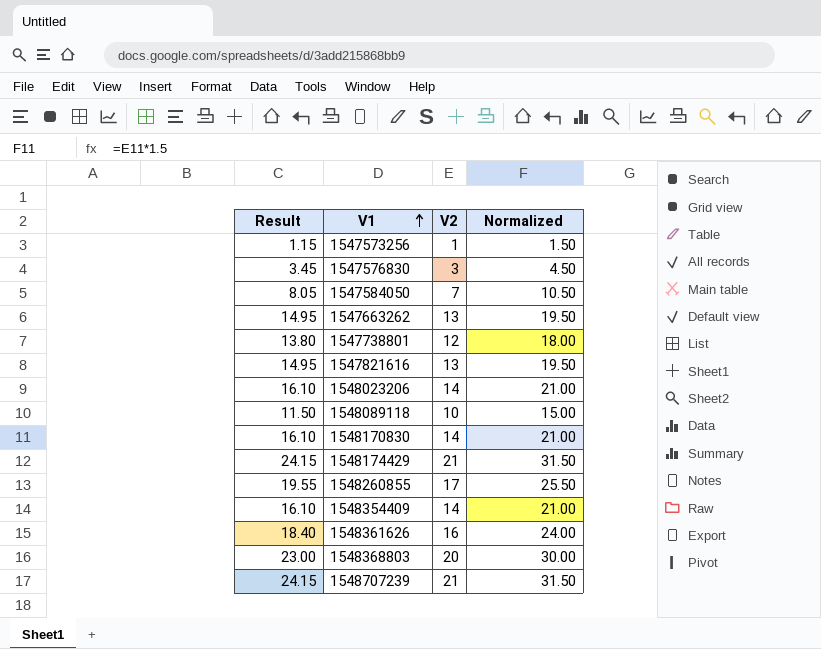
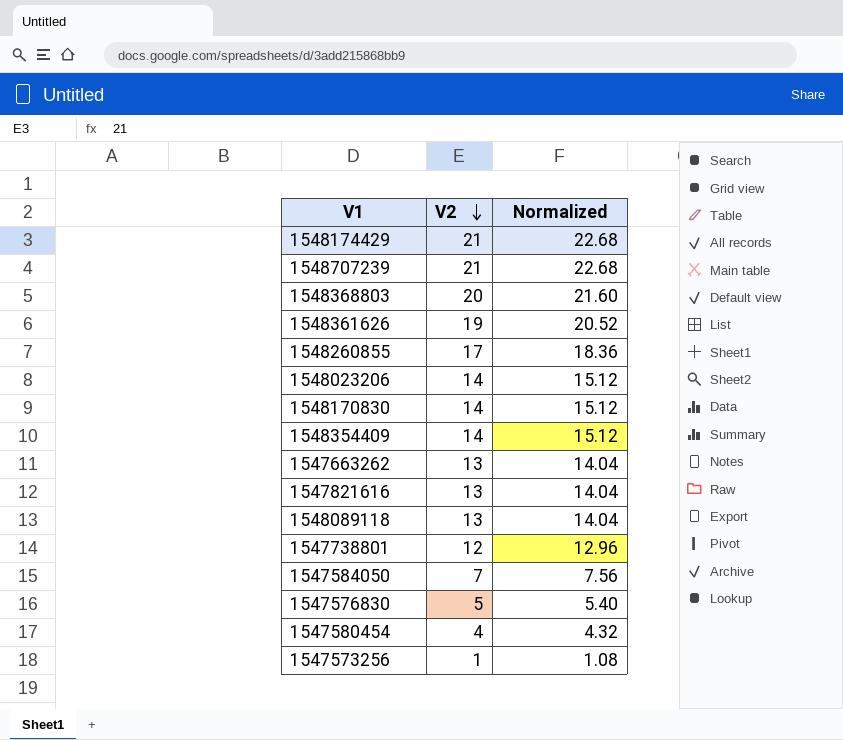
row order: V1 ascending -> V2 descending
column Result | formula: [V2] * 1.15 -> none
column Normalized | formula: [V2] * 1.5 -> [V2] * 1.08
1548361626 | V2: 16 -> 19
1548089118 | V2: 10 -> 13
1547576830 | V2: 3 -> 5
row 1547580454: none -> 4 | 4.32

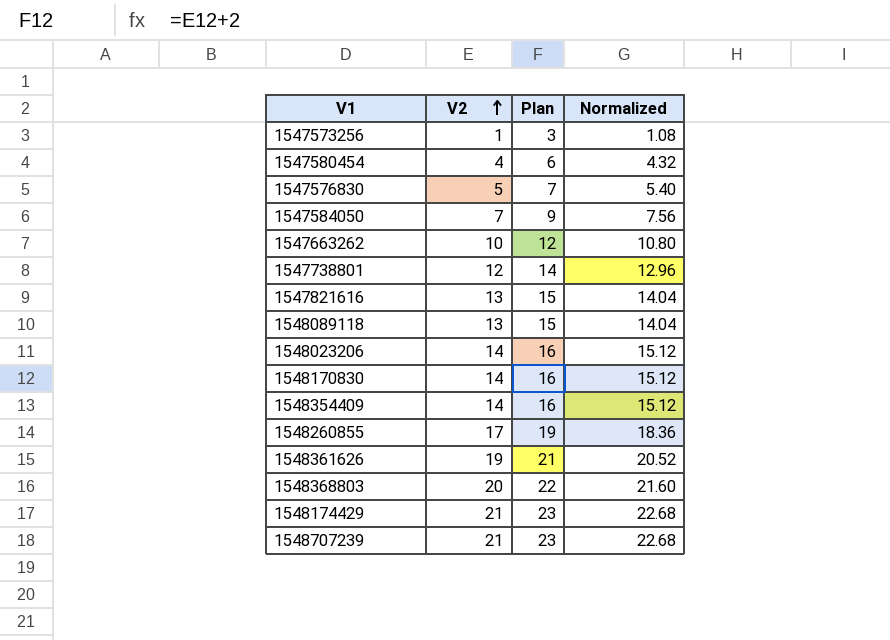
row order: V2 descending -> V2 ascending
column Plan | formula: none -> [V2] + 2
1547663262 | V2: 13 -> 10
1547663262 | Normalized: 14.04 -> 10.80

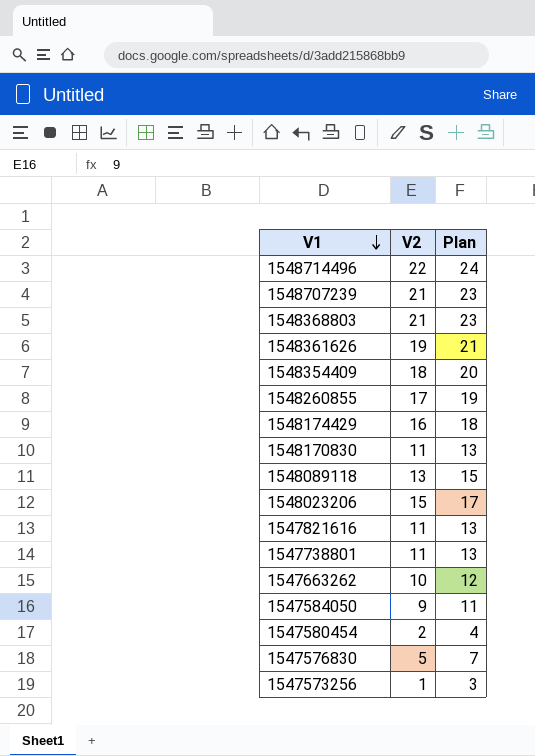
row order: V2 ascending -> V1 descending
column Normalized | formula: [V2] * 1.08 -> none
row 1548714496: none -> 22 | 24
1548368803 | V2: 20 -> 21
1548368803 | Plan: 22 -> 23
1548354409 | V2: 14 -> 18
1548354409 | Plan: 16 -> 20
1548174429 | V2: 21 -> 16
1548174429 | Plan: 23 -> 18
1548170830 | V2: 14 -> 11
1548170830 | Plan: 16 -> 13
1548023206 | V2: 14 -> 15
1548023206 | Plan: 16 -> 17
1547821616 | V2: 13 -> 11
1547821616 | Plan: 15 -> 13
1547738801 | V2: 12 -> 11
1547738801 | Plan: 14 -> 13
1547584050 | V2: 7 -> 9
1547584050 | Plan: 9 -> 11
1547580454 | V2: 4 -> 2
1547580454 | Plan: 6 -> 4

